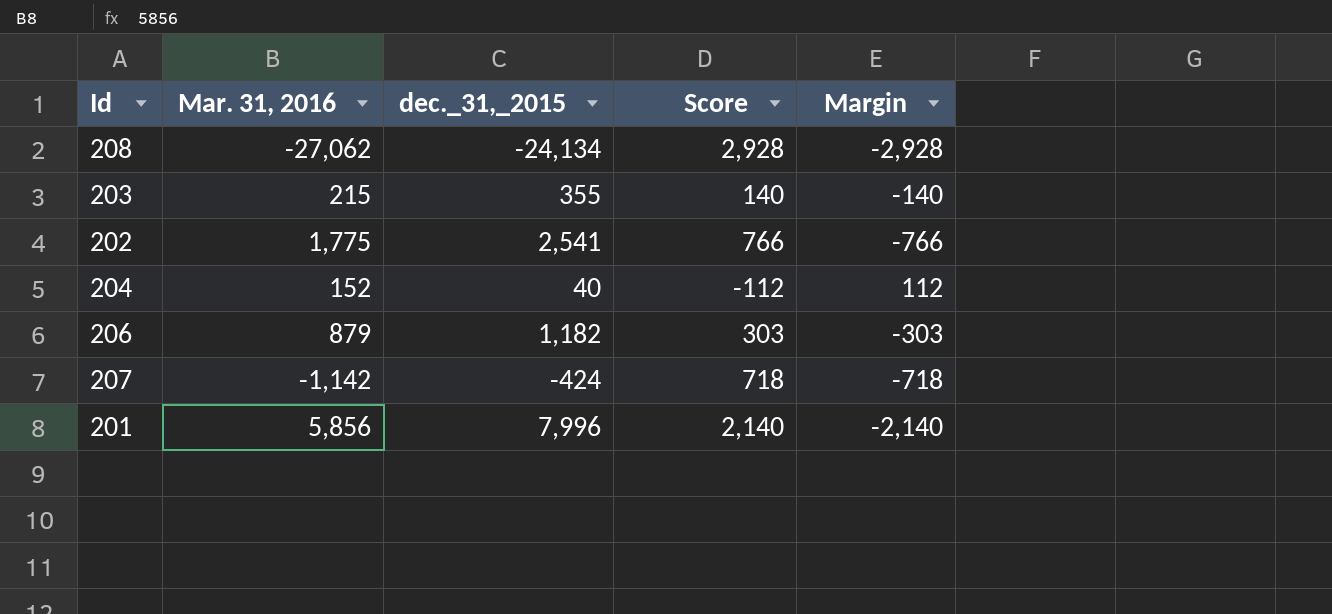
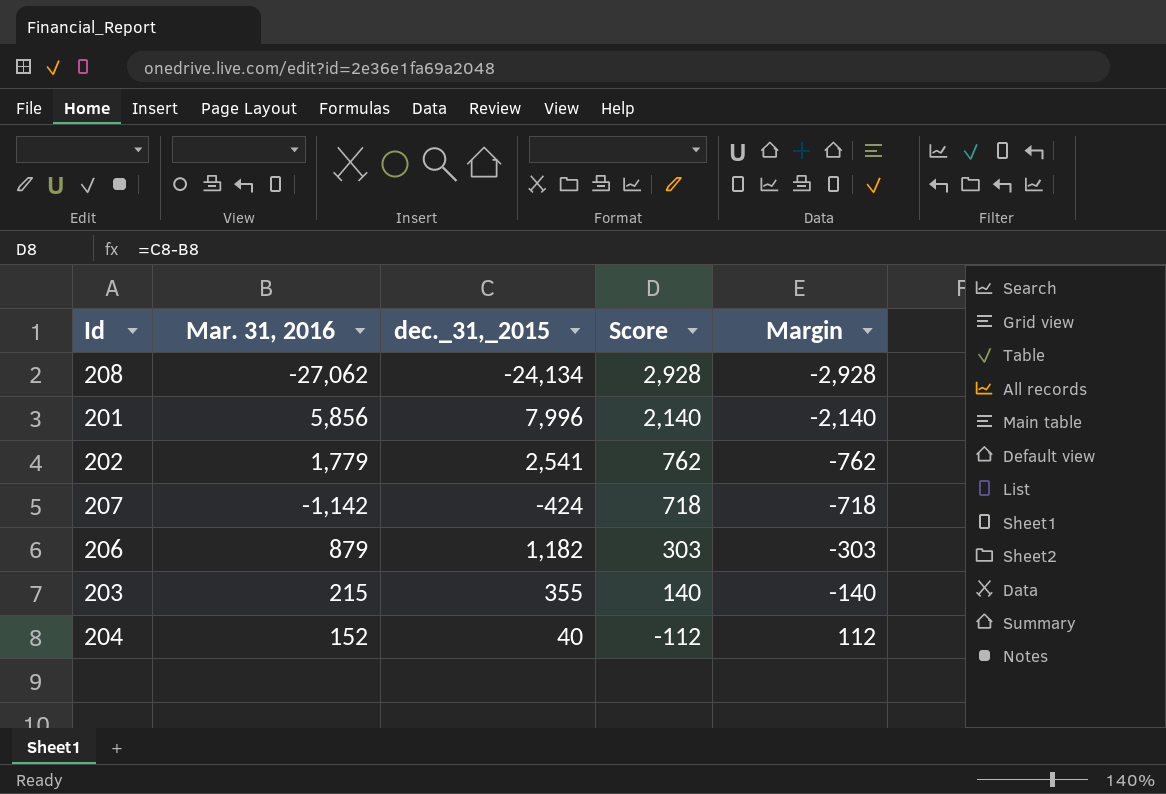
row order: none -> Score descending
202 | Mar. 31, 2016: 1,775 -> 1,779
202 | Score: 766 -> 762
202 | Margin: -766 -> -762

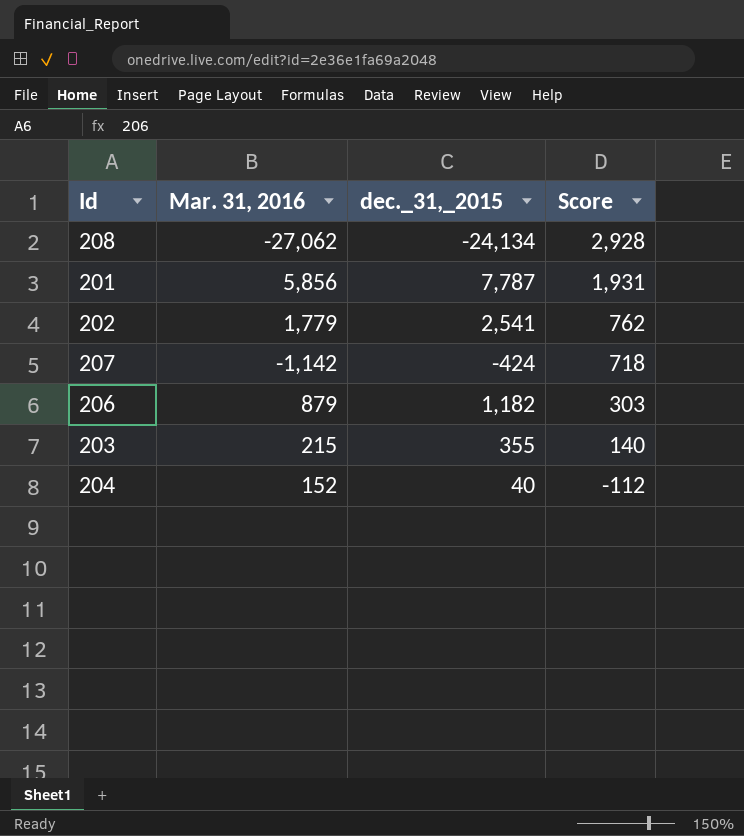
column Margin | formula: [Mar. 31, 2016] - [dec._31,_2015] -> none
201 | dec._31,_2015: 7,996 -> 7,787
201 | Score: 2,140 -> 1,931

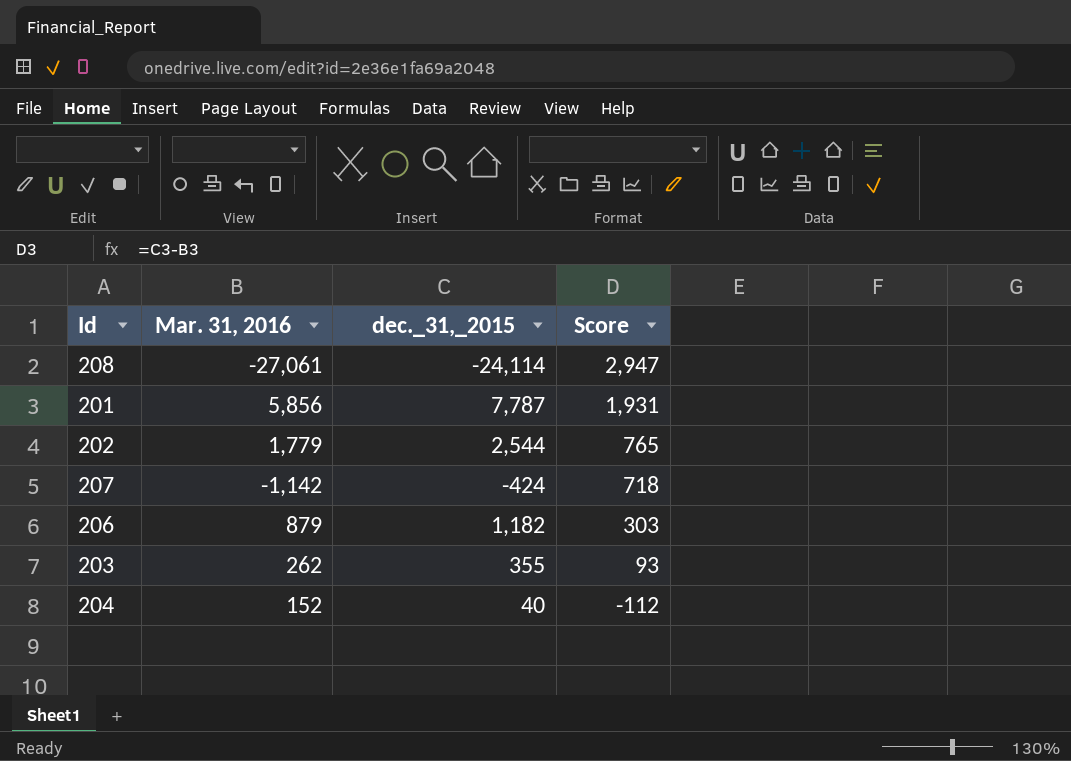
208 | Mar. 31, 2016: -27,062 -> -27,061
208 | dec._31,_2015: -24,134 -> -24,114
208 | Score: 2,928 -> 2,947
202 | dec._31,_2015: 2,541 -> 2,544
202 | Score: 762 -> 765
203 | Mar. 31, 2016: 215 -> 262
203 | Score: 140 -> 93

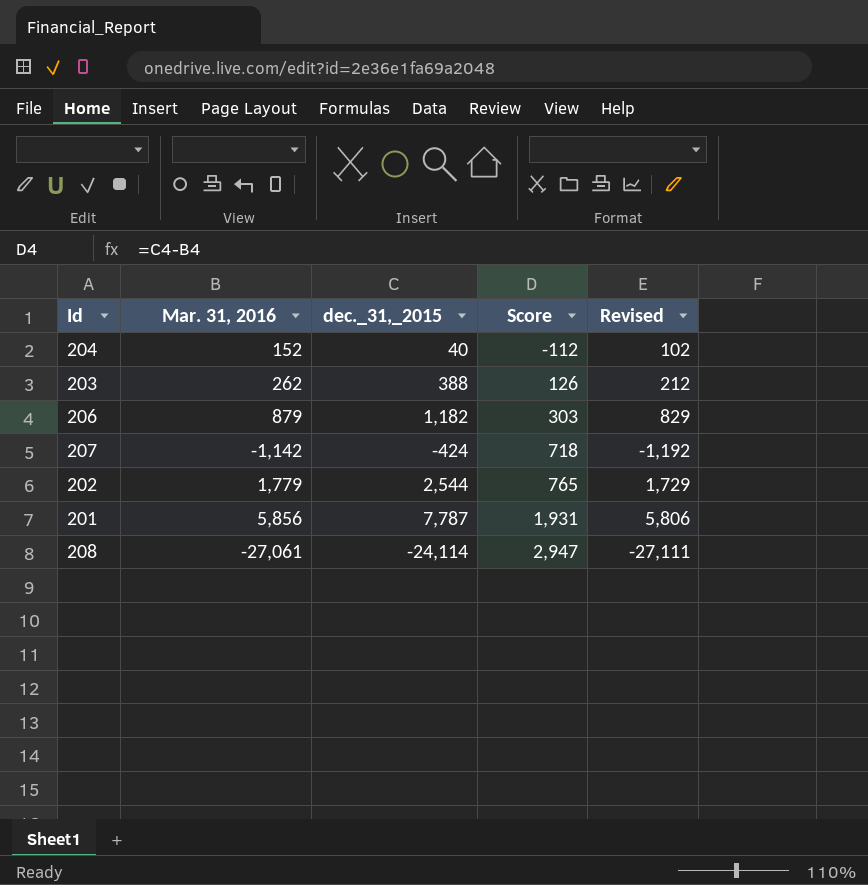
row order: Score descending -> Score ascending
column Revised | formula: none -> [Mar. 31, 2016] - 50
203 | dec._31,_2015: 355 -> 388
203 | Score: 93 -> 126

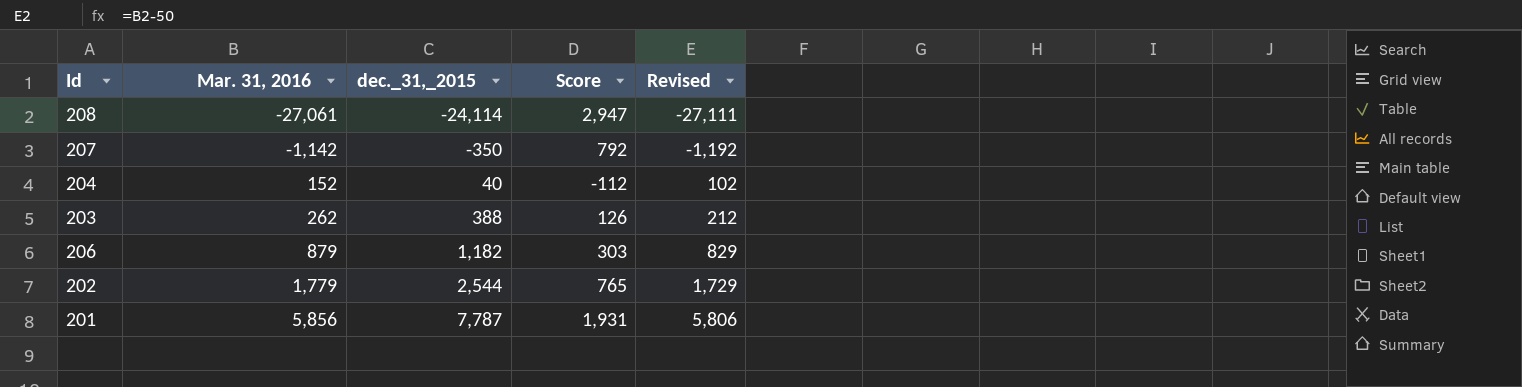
row order: Score ascending -> Mar. 31, 2016 ascending
207 | dec._31,_2015: -424 -> -350
207 | Score: 718 -> 792

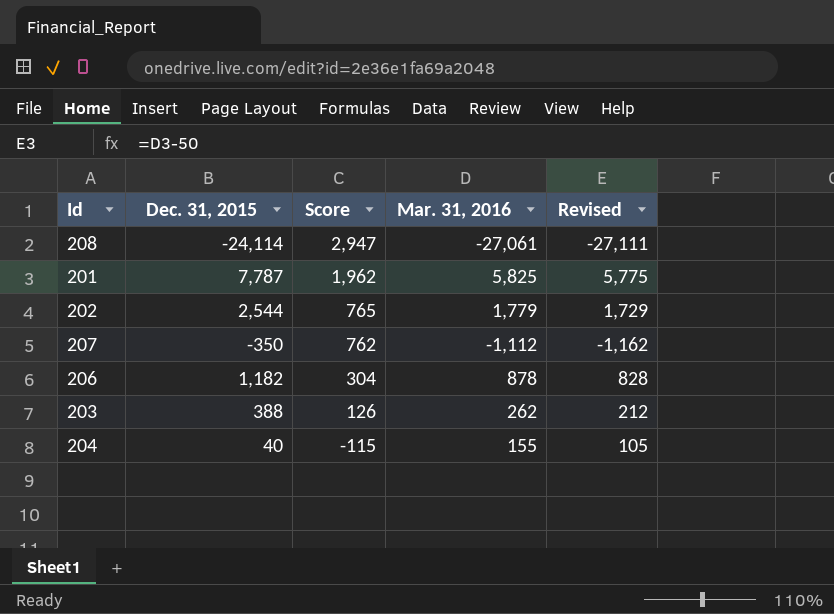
row order: Mar. 31, 2016 ascending -> Score descending
column name: dec._31,_2015 -> Dec. 31, 2015
column Mar. 31, 2016 | position: 2 -> 4
201 | Score: 1,931 -> 1,962
201 | Mar. 31, 2016: 5,856 -> 5,825
201 | Revised: 5,806 -> 5,775
207 | Score: 792 -> 762
207 | Mar. 31, 2016: -1,142 -> -1,112
207 | Revised: -1,192 -> -1,162
206 | Score: 303 -> 304
206 | Mar. 31, 2016: 879 -> 878
206 | Revised: 829 -> 828
204 | Score: -112 -> -115
204 | Mar. 31, 2016: 152 -> 155
204 | Revised: 102 -> 105

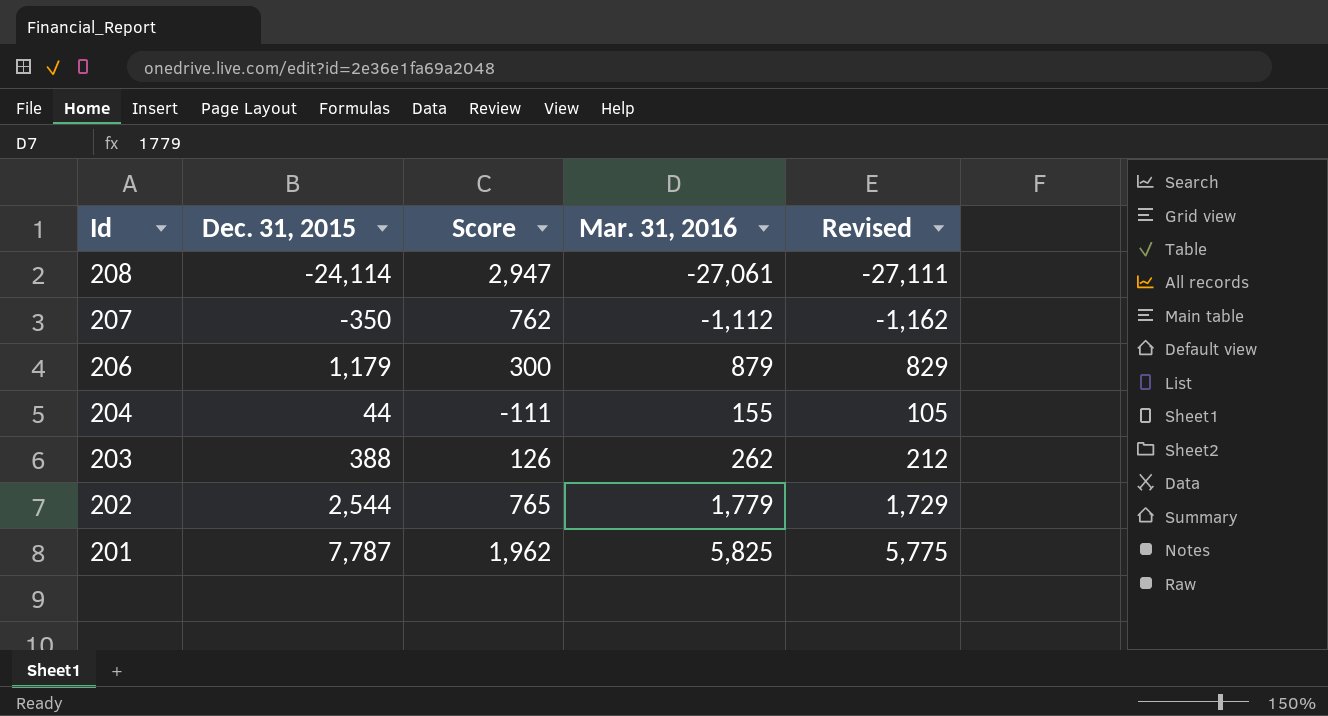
row order: Score descending -> Id descending
206 | Dec. 31, 2015: 1,182 -> 1,179
206 | Score: 304 -> 300
206 | Mar. 31, 2016: 878 -> 879
206 | Revised: 828 -> 829
204 | Dec. 31, 2015: 40 -> 44
204 | Score: -115 -> -111

